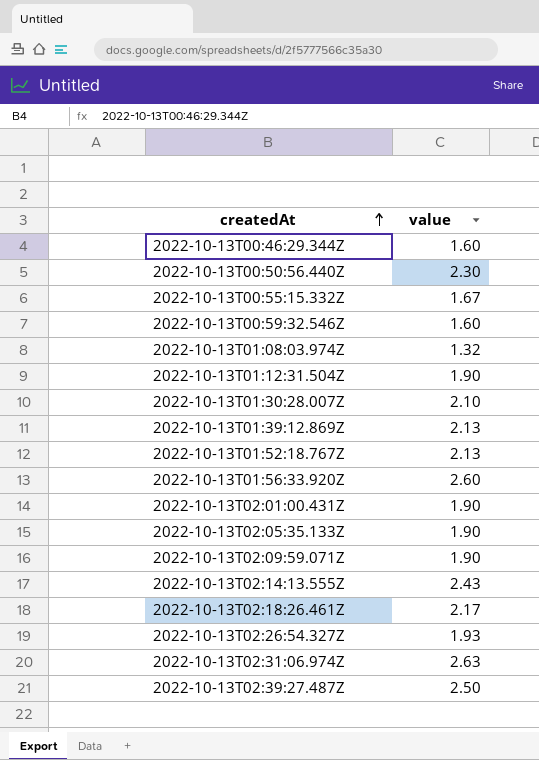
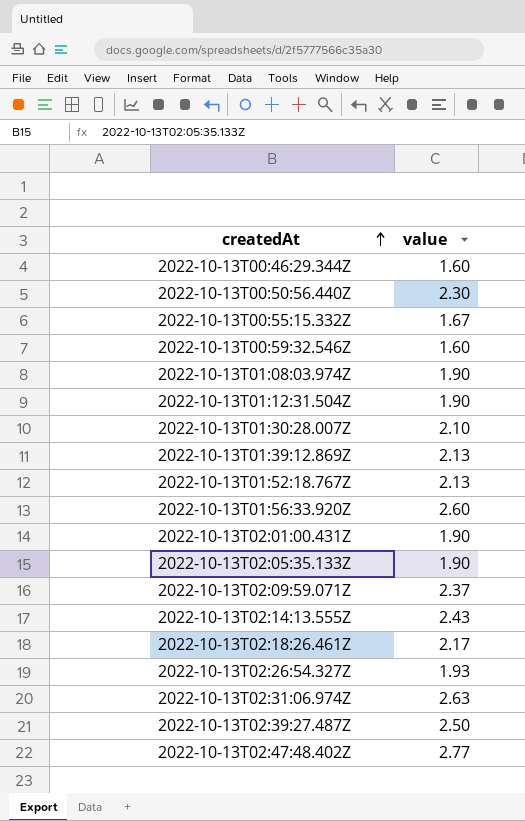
2022-10-13T01:08:03.974Z | value: 1.32 -> 1.90
2022-10-13T02:09:59.071Z | value: 1.90 -> 2.37
row 2022-10-13T02:47:48.402Z: none -> 2.77

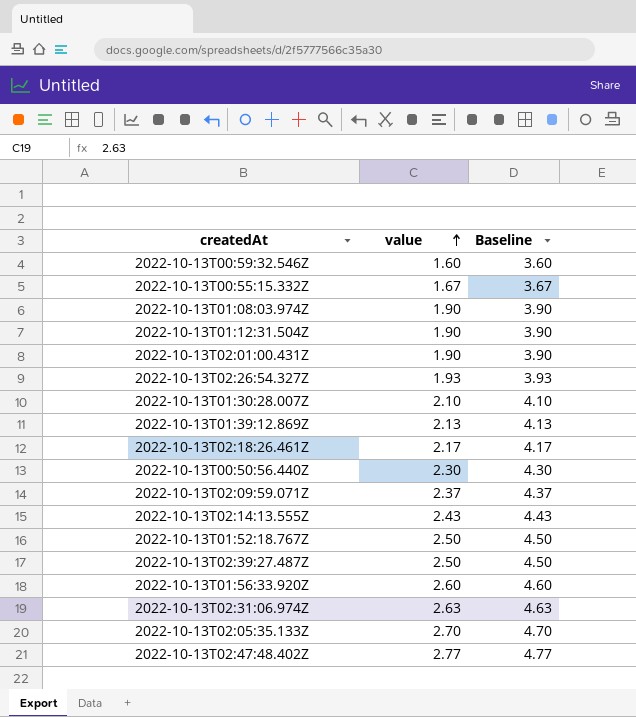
row order: createdAt ascending -> value ascending
column Baseline | formula: none -> [value] + 2
row 2022-10-13T00:46:29.344Z: 1.60 -> none
2022-10-13T01:52:18.767Z | value: 2.13 -> 2.50
2022-10-13T02:05:35.133Z | value: 1.90 -> 2.70

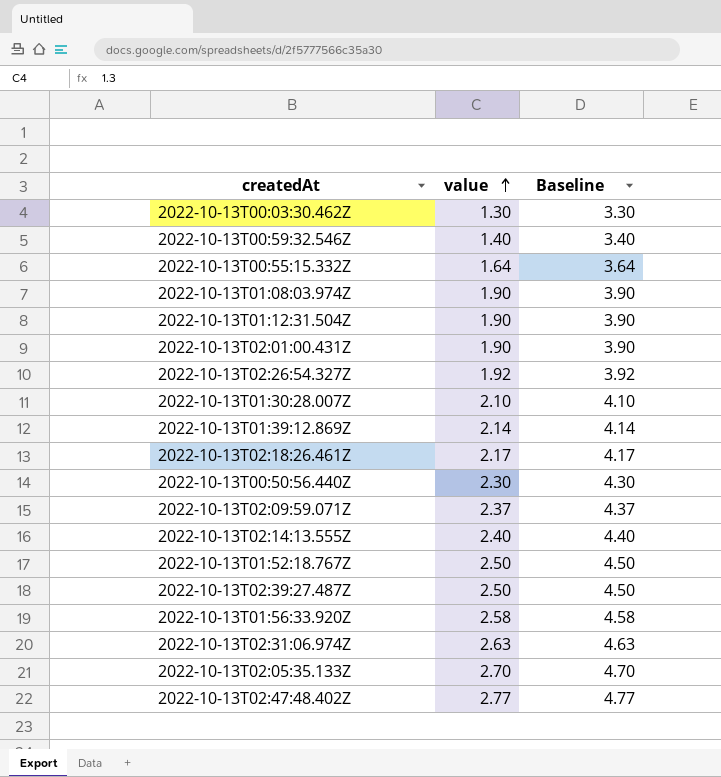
row 2022-10-13T00:03:30.462Z: none -> 1.30 | 3.30
2022-10-13T00:59:32.546Z | value: 1.60 -> 1.40
2022-10-13T00:59:32.546Z | Baseline: 3.60 -> 3.40
2022-10-13T00:55:15.332Z | value: 1.67 -> 1.64
2022-10-13T00:55:15.332Z | Baseline: 3.67 -> 3.64
2022-10-13T02:26:54.327Z | value: 1.93 -> 1.92
2022-10-13T02:26:54.327Z | Baseline: 3.93 -> 3.92
2022-10-13T01:39:12.869Z | value: 2.13 -> 2.14
2022-10-13T01:39:12.869Z | Baseline: 4.13 -> 4.14
2022-10-13T02:14:13.555Z | value: 2.43 -> 2.40
2022-10-13T02:14:13.555Z | Baseline: 4.43 -> 4.40
2022-10-13T01:56:33.920Z | value: 2.60 -> 2.58
2022-10-13T01:56:33.920Z | Baseline: 4.60 -> 4.58

